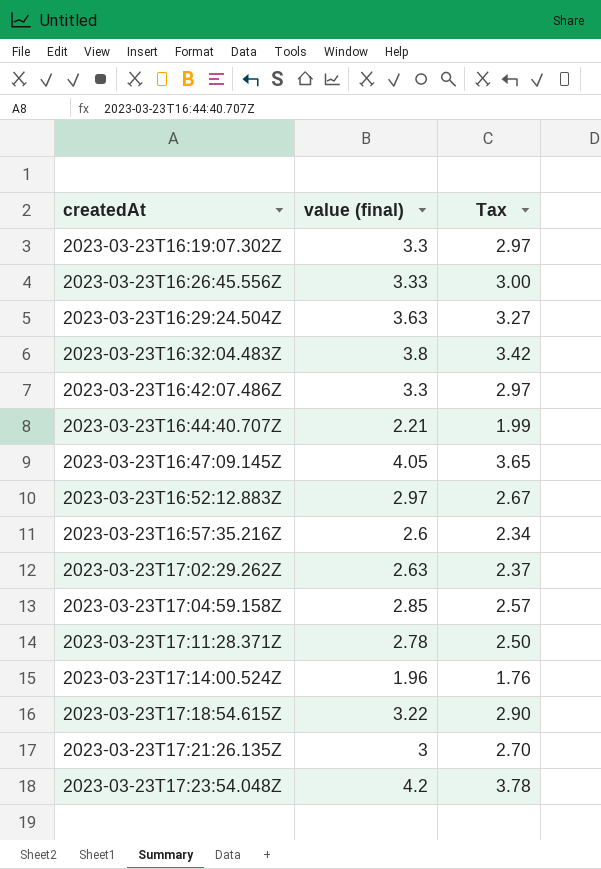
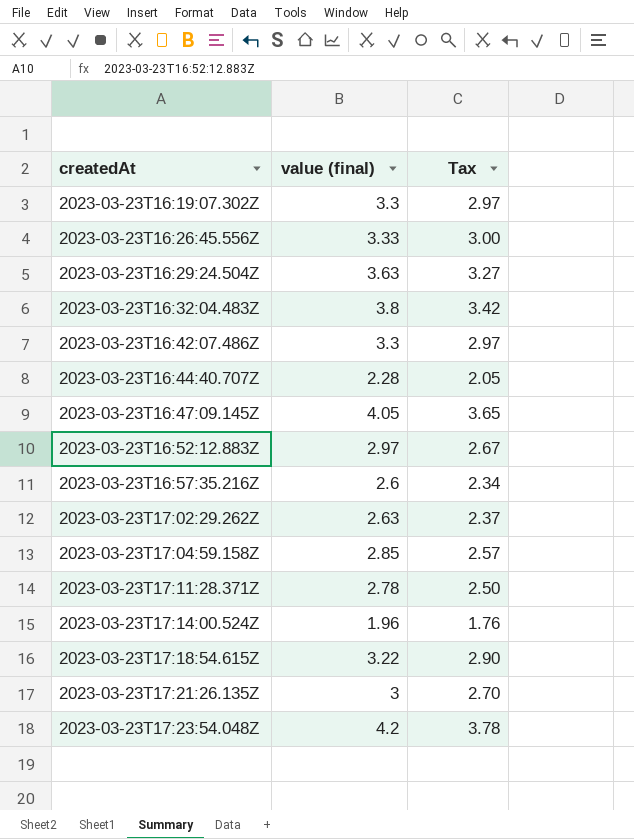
2023-03-23T16:44:40.707Z | value (final): 2.21 -> 2.28
2023-03-23T16:44:40.707Z | Tax: 1.99 -> 2.05

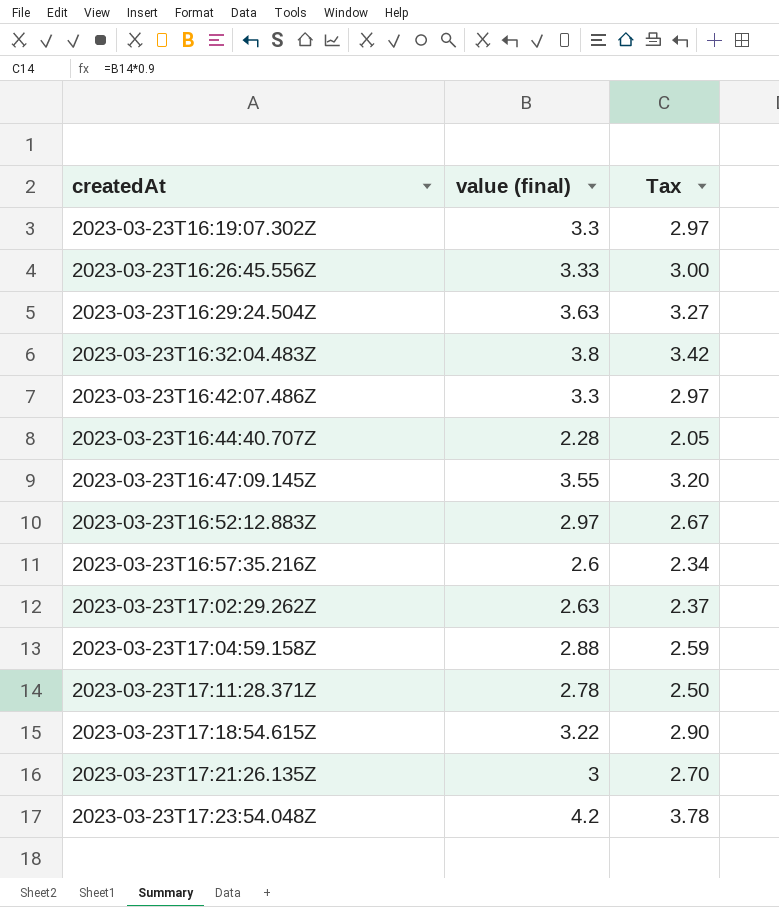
row 2023-03-23T17:14:00.524Z: 1.96 | 1.76 -> none
2023-03-23T16:47:09.145Z | value (final): 4.05 -> 3.55
2023-03-23T16:47:09.145Z | Tax: 3.65 -> 3.20
2023-03-23T17:04:59.158Z | value (final): 2.85 -> 2.88
2023-03-23T17:04:59.158Z | Tax: 2.57 -> 2.59

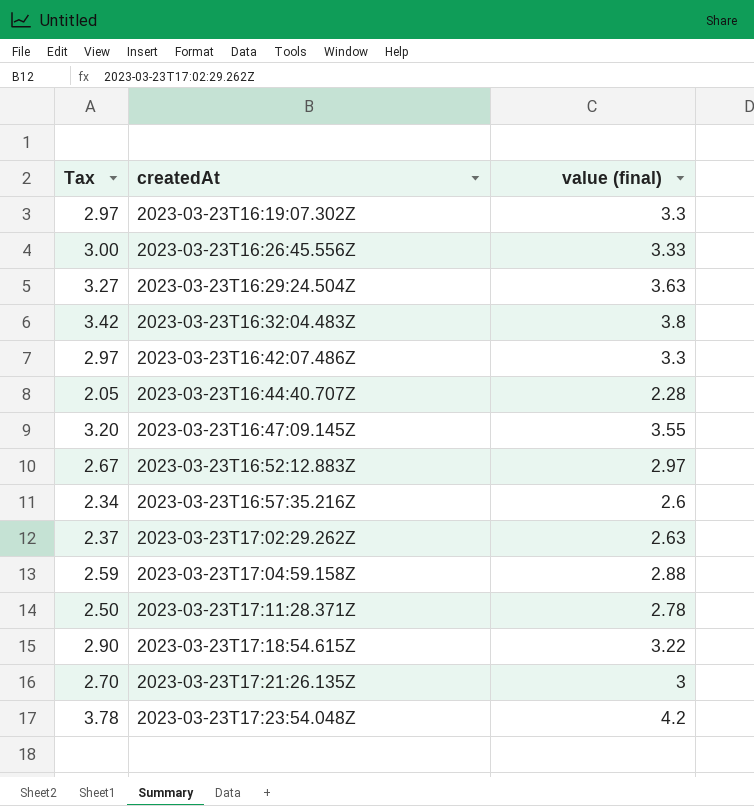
column Tax | position: 3 -> 1

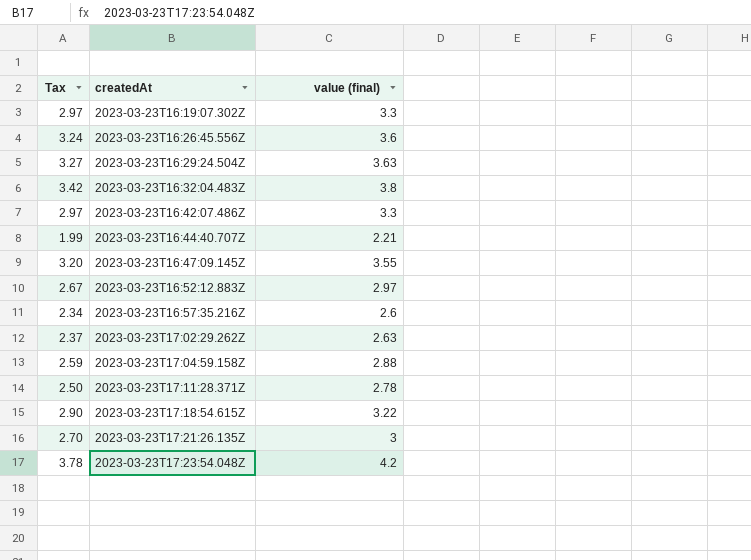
2023-03-23T16:26:45.556Z | Tax: 3.00 -> 3.24
2023-03-23T16:26:45.556Z | value (final): 3.33 -> 3.6
2023-03-23T16:44:40.707Z | Tax: 2.05 -> 1.99
2023-03-23T16:44:40.707Z | value (final): 2.28 -> 2.21

